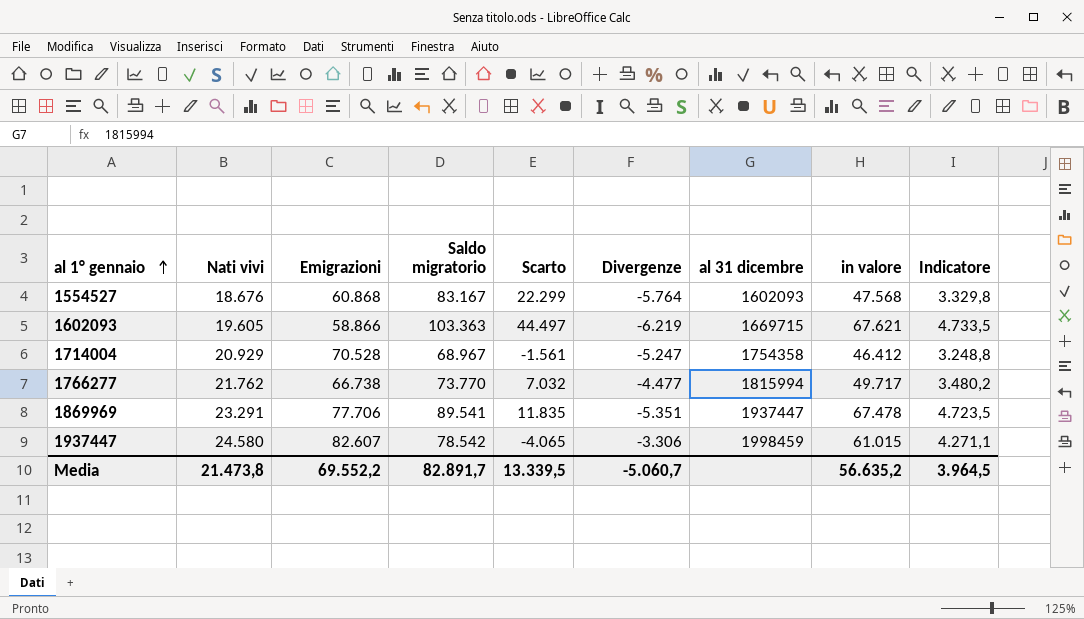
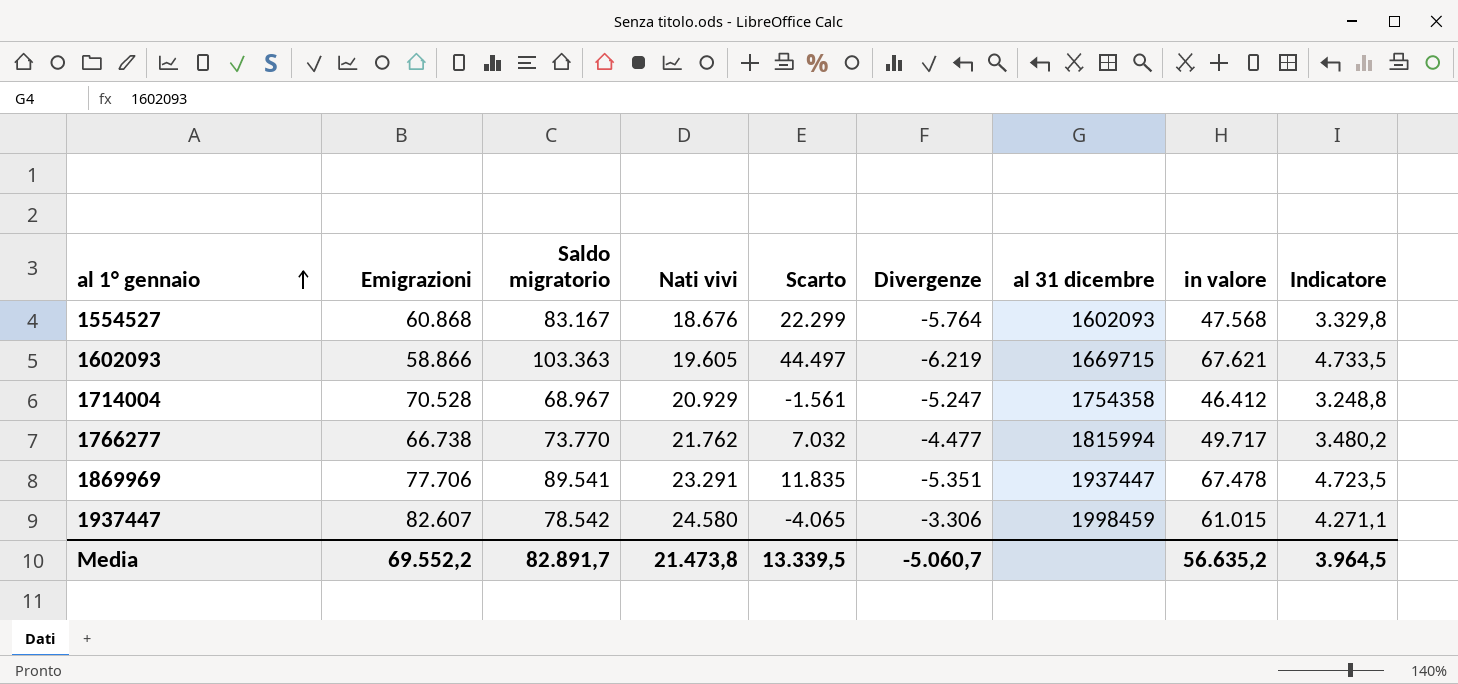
column Nati vivi | position: 2 -> 4

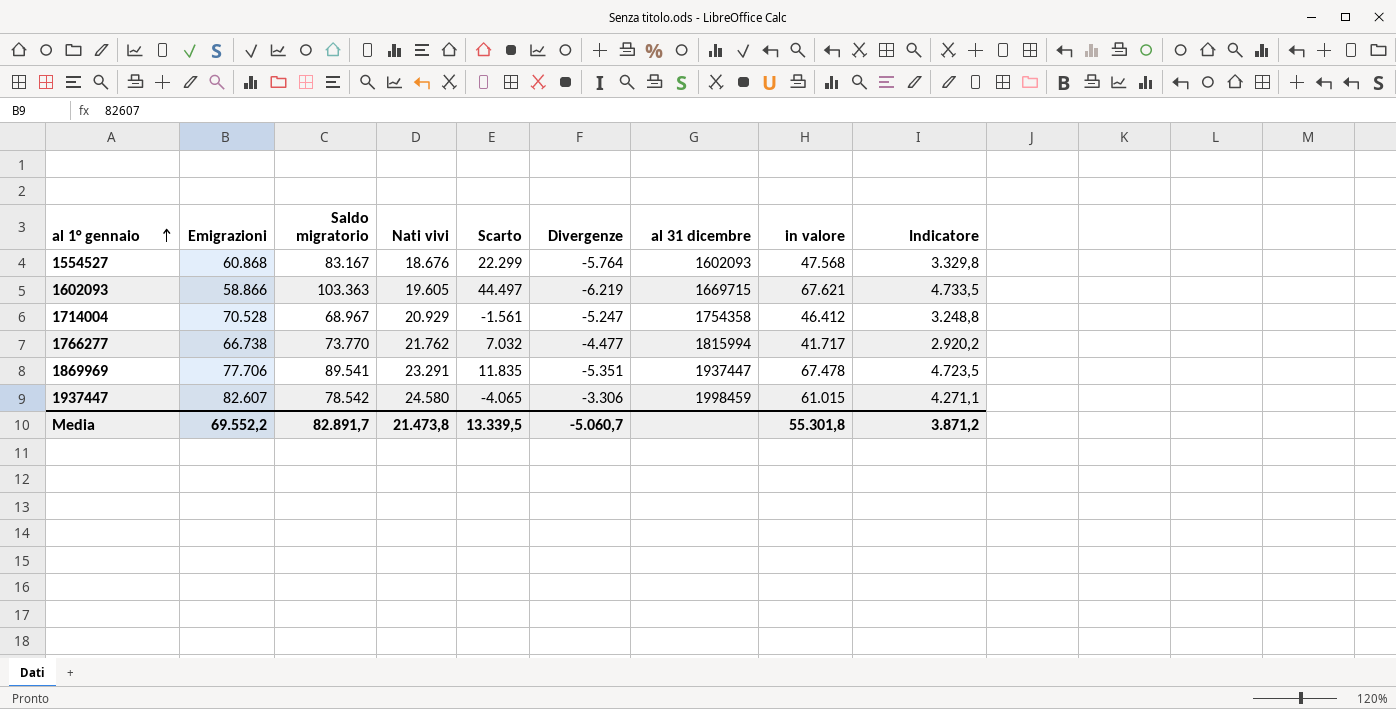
1766277 | in valore: 49.717 -> 41.717
1766277 | Indicatore: 3.480,2 -> 2.920,2
Media | in valore: 56.635,2 -> 55.301,8
Media | Indicatore: 3.964,5 -> 3.871,2

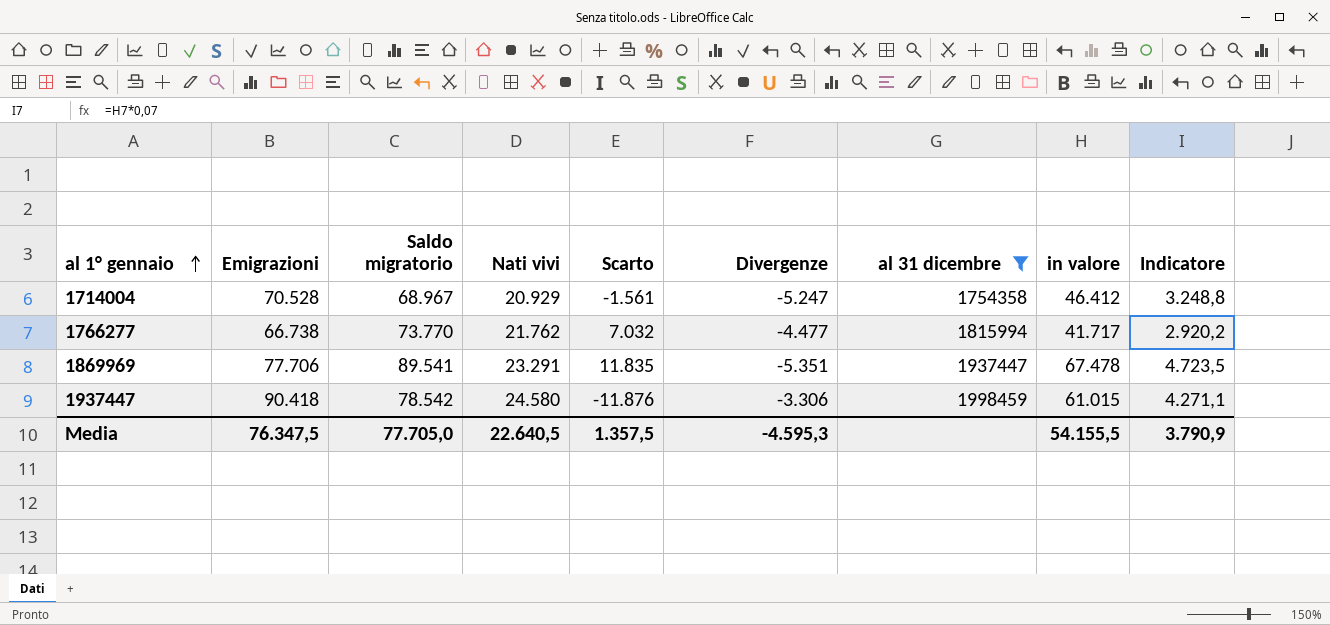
filter: none -> al 31 dicembre >= 1754358
1937447 | Emigrazioni: 82.607 -> 90.418
1937447 | Scarto: -4.065 -> -11.876
Media | Emigrazioni: 69.552,2 -> 76.347,5
Media | Saldo migratorio: 82.891,7 -> 77.705,0
Media | Nati vivi: 21.473,8 -> 22.640,5
Media | Scarto: 13.339,5 -> 1.357,5
Media | Divergenze: -5.060,7 -> -4.595,3
Media | in valore: 55.301,8 -> 54.155,5
Media | Indicatore: 3.871,2 -> 3.790,9

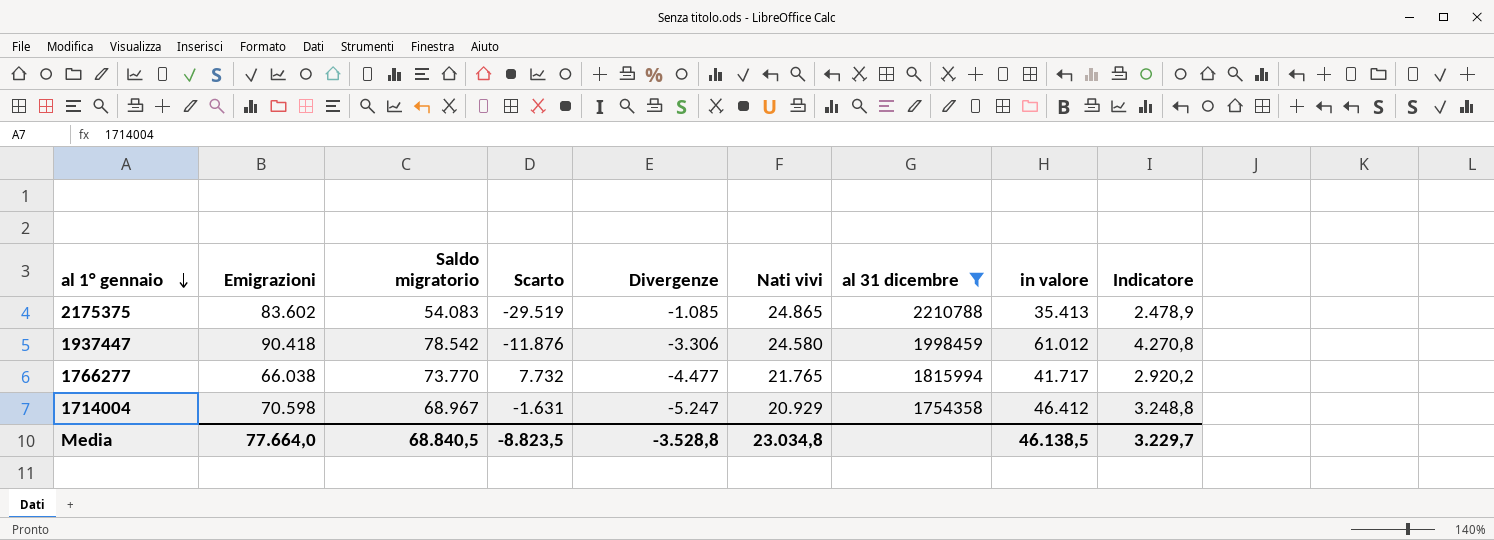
row order: al 1° gennaio ascending -> al 1° gennaio descending
column Nati vivi | position: 4 -> 6
row 1869969: 77.706 | 89.541 | 23.291 | 11.835 | -5.351 | 1937447 | 67.478 | 4.723,5 -> none
row 2175375: none -> 83.602 | 54.083 | -29.519 | -1.085 | 24.865 | 2210788 | 35.413 | 2.478,9
1937447 | in valore: 61.015 -> 61.012
1937447 | Indicatore: 4.271,1 -> 4.270,8
1766277 | Emigrazioni: 66.738 -> 66.038
1766277 | Scarto: 7.032 -> 7.732
1766277 | Nati vivi: 21.762 -> 21.765
1714004 | Emigrazioni: 70.528 -> 70.598
1714004 | Scarto: -1.561 -> -1.631
Media | Emigrazioni: 76.347,5 -> 77.664,0
Media | Saldo migratorio: 77.705,0 -> 68.840,5
Media | Scarto: 1.357,5 -> -8.823,5
Media | Divergenze: -4.595,3 -> -3.528,8
Media | Nati vivi: 22.640,5 -> 23.034,8
Media | in valore: 54.155,5 -> 46.138,5
Media | Indicatore: 3.790,9 -> 3.229,7

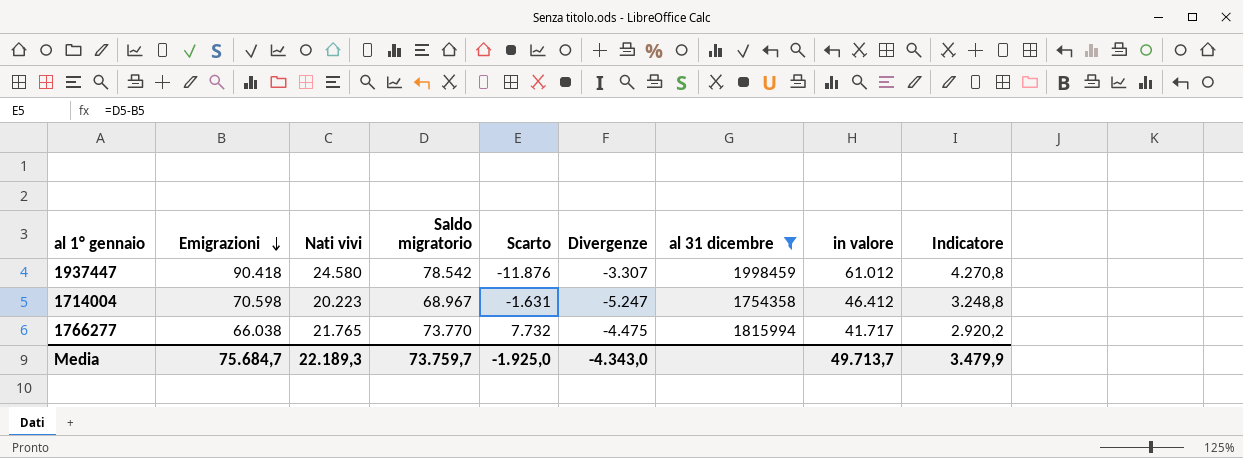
row order: al 1° gennaio descending -> Emigrazioni descending
column Nati vivi | position: 6 -> 3
row 2175375: 83.602 | 54.083 | -29.519 | -1.085 | 24.865 | 2210788 | 35.413 | 2.478,9 -> none
1937447 | Divergenze: -3.306 -> -3.307
1714004 | Nati vivi: 20.929 -> 20.223
1766277 | Divergenze: -4.477 -> -4.475
Media | Emigrazioni: 77.664,0 -> 75.684,7
Media | Nati vivi: 23.034,8 -> 22.189,3
Media | Saldo migratorio: 68.840,5 -> 73.759,7
Media | Scarto: -8.823,5 -> -1.925,0
Media | Divergenze: -3.528,8 -> -4.343,0
Media | in valore: 46.138,5 -> 49.713,7
Media | Indicatore: 3.229,7 -> 3.479,9

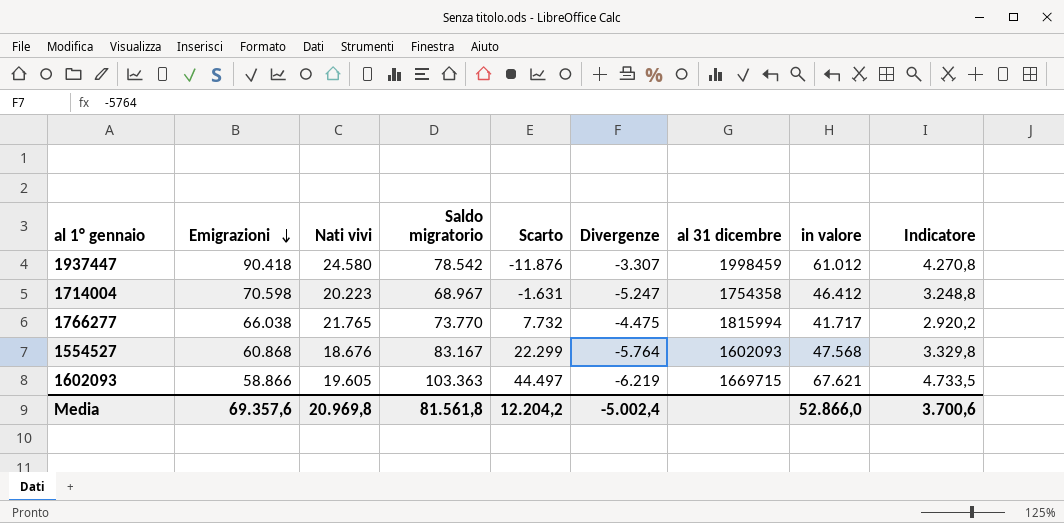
filter: al 31 dicembre >= 1754358 -> none
Media | Emigrazioni: 75.684,7 -> 69.357,6
Media | Nati vivi: 22.189,3 -> 20.969,8
Media | Saldo migratorio: 73.759,7 -> 81.561,8
Media | Scarto: -1.925,0 -> 12.204,2
Media | Divergenze: -4.343,0 -> -5.002,4
Media | in valore: 49.713,7 -> 52.866,0
Media | Indicatore: 3.479,9 -> 3.700,6

